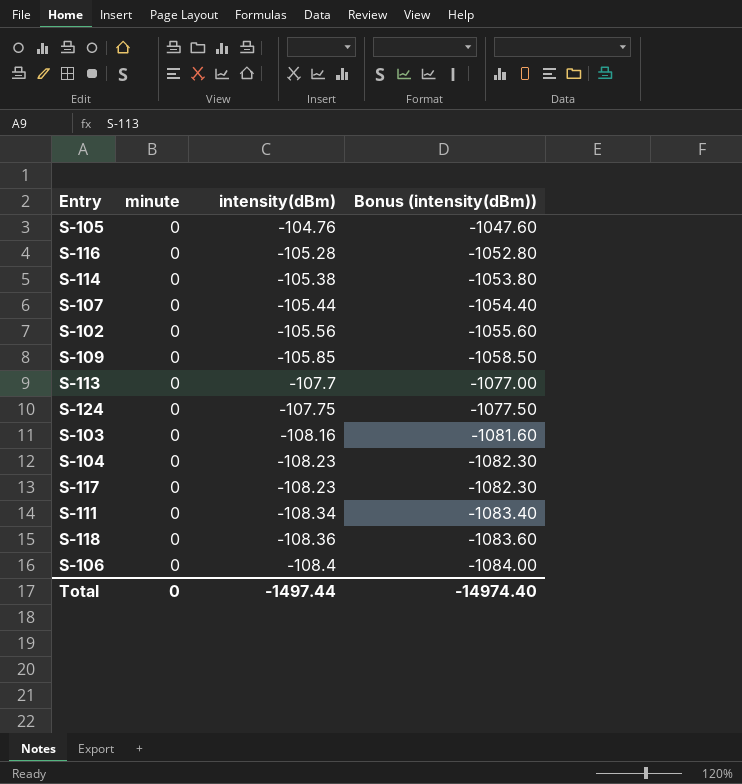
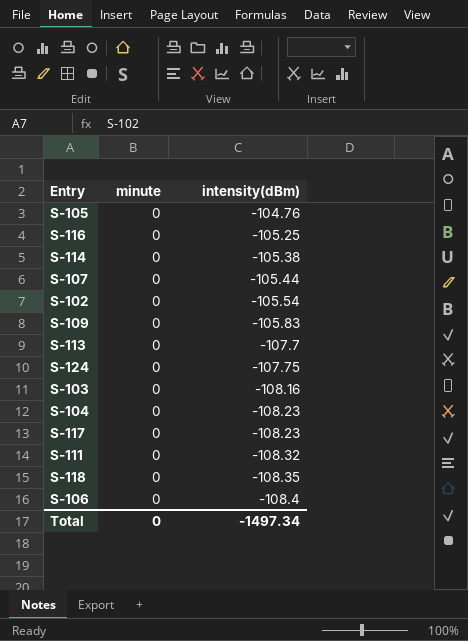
column Bonus (intensity(dBm)) | formula: [intensity(dBm)] * 10 -> none
S-116 | intensity(dBm): -105.28 -> -105.25
S-102 | intensity(dBm): -105.56 -> -105.54
S-109 | intensity(dBm): -105.85 -> -105.83
S-111 | intensity(dBm): -108.34 -> -108.32
S-118 | intensity(dBm): -108.36 -> -108.35
Total | intensity(dBm): -1497.44 -> -1497.34

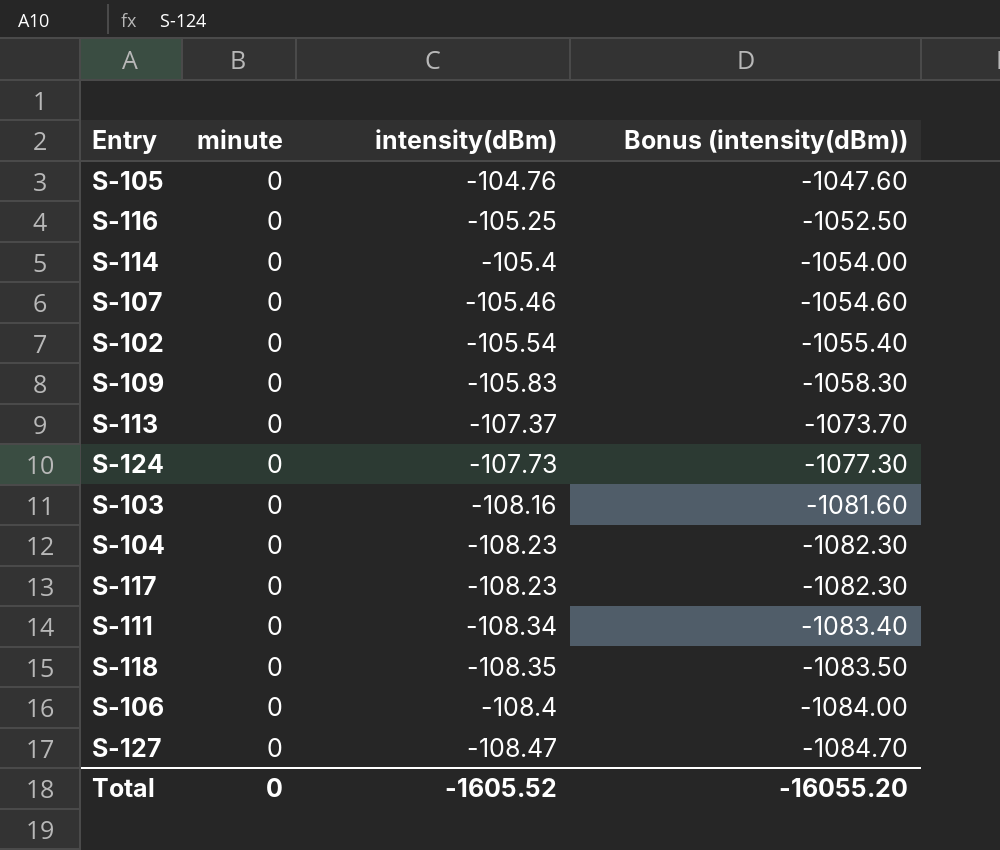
column Bonus (intensity(dBm)) | formula: none -> [intensity(dBm)] * 10
S-114 | intensity(dBm): -105.38 -> -105.4
S-107 | intensity(dBm): -105.44 -> -105.46
S-113 | intensity(dBm): -107.7 -> -107.37
S-124 | intensity(dBm): -107.75 -> -107.73
S-111 | intensity(dBm): -108.32 -> -108.34
row S-127: none -> 0 | -108.47 | -1084.70
Total | intensity(dBm): -1497.34 -> -1605.52

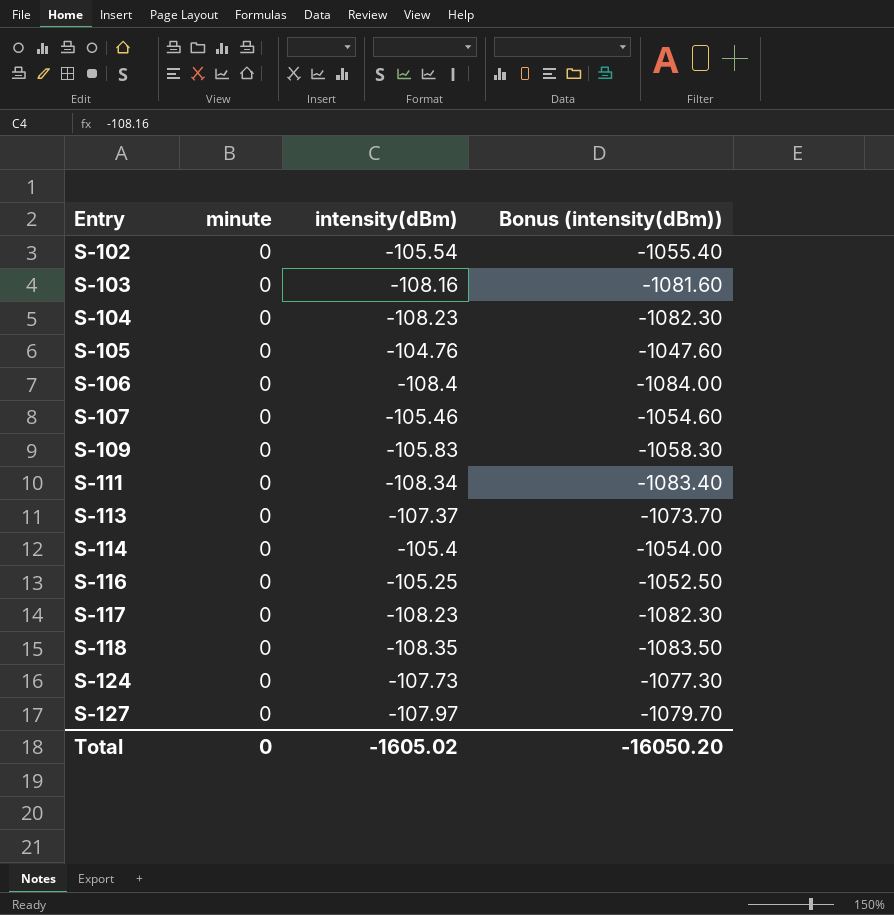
row order: intensity(dBm) descending -> Entry ascending
S-127 | intensity(dBm): -108.47 -> -107.97
S-127 | Bonus (intensity(dBm)): -1084.70 -> -1079.70
Total | intensity(dBm): -1605.52 -> -1605.02
Total | Bonus (intensity(dBm)): -16055.20 -> -16050.20

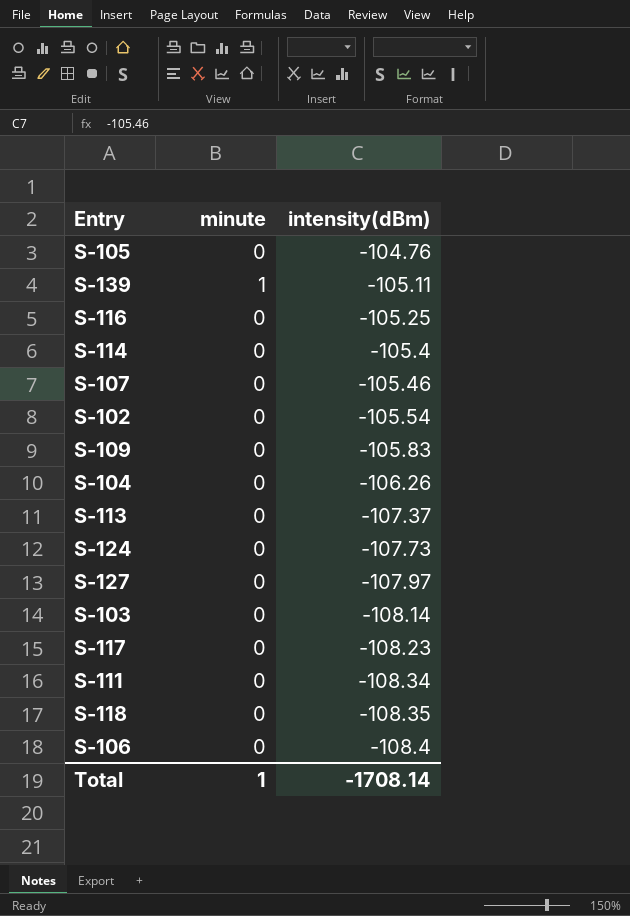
row order: Entry ascending -> intensity(dBm) descending
column Bonus (intensity(dBm)) | formula: [intensity(dBm)] * 10 -> none
row S-139: none -> 1 | -105.11
S-104 | intensity(dBm): -108.23 -> -106.26
S-103 | intensity(dBm): -108.16 -> -108.14
Total | minute: 0 -> 1
Total | intensity(dBm): -1605.02 -> -1708.14

